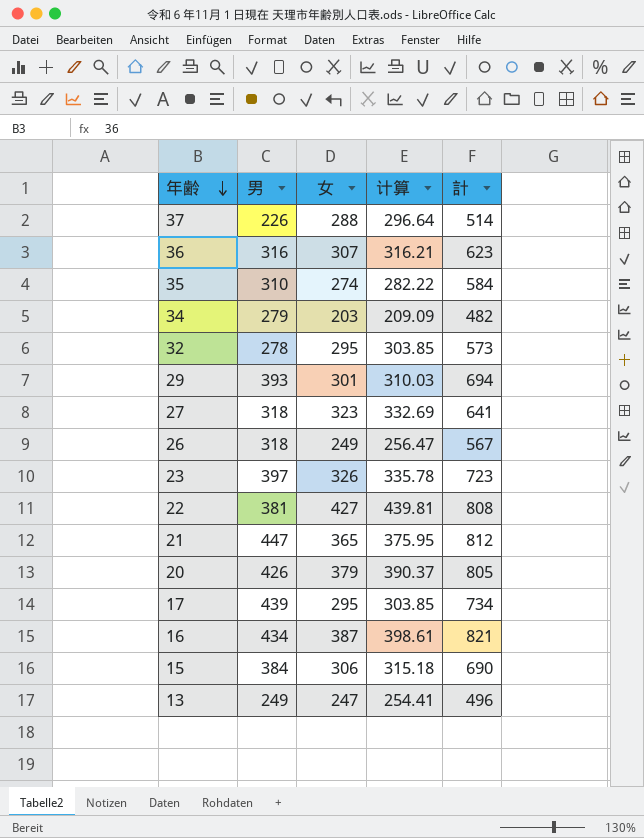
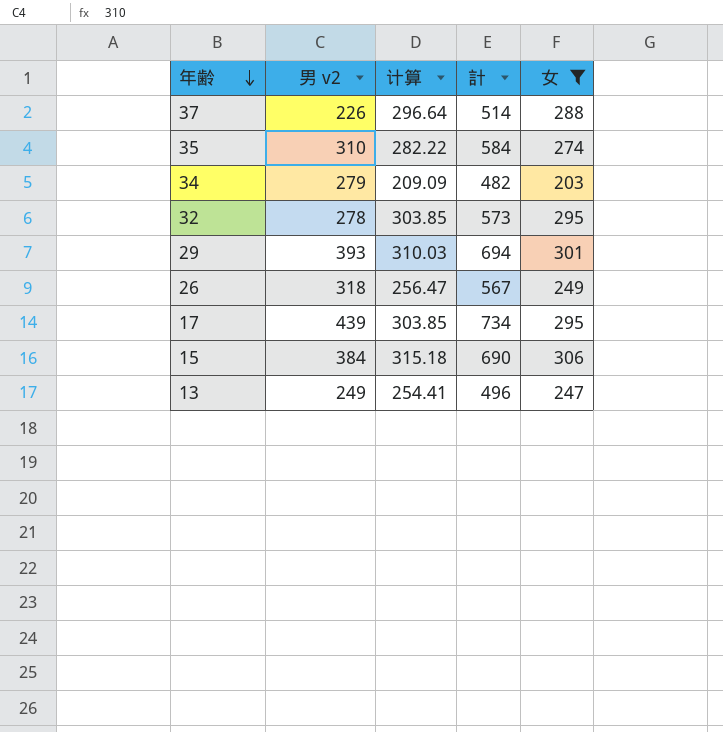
filter: none -> 女 <= 306
column name: 男 -> 男 v2
column 女 | position: 3 -> 5

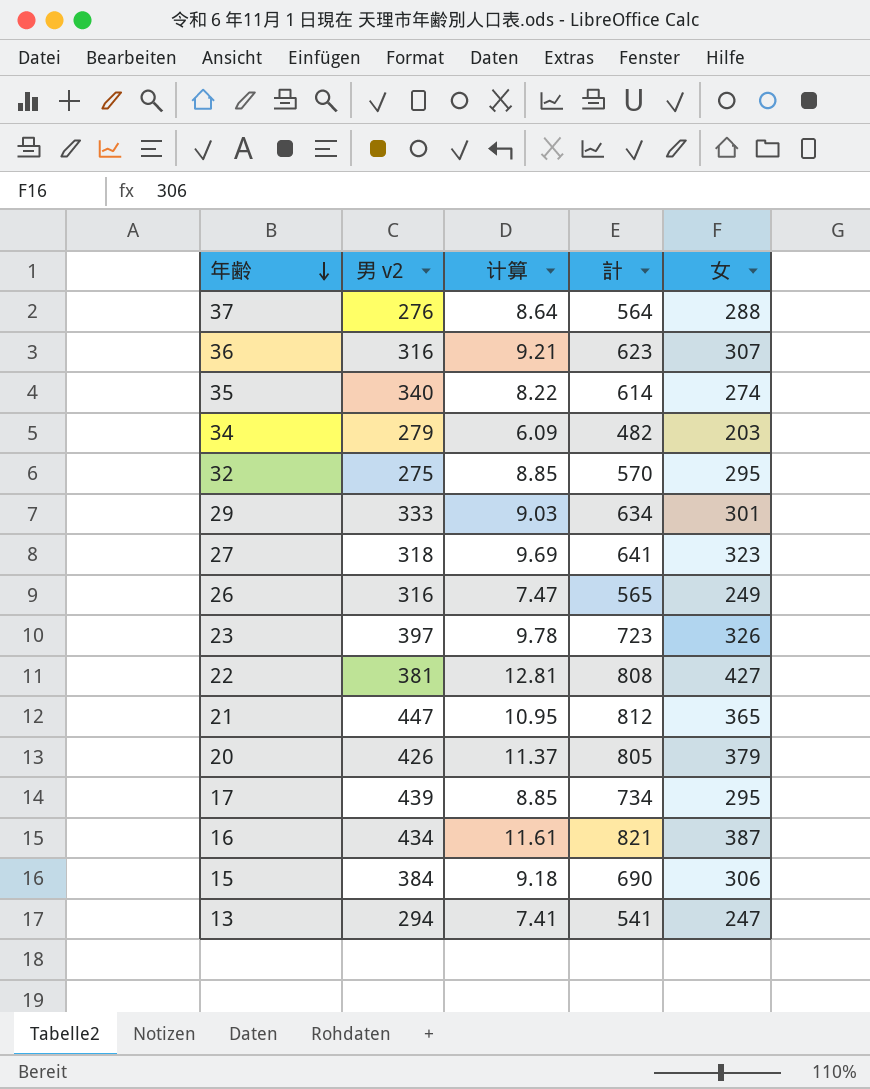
filter: 女 <= 306 -> none
column 计算 | formula: [女] * 1.03 -> [女] * 0.03
37 | 男 v2: 226 -> 276
37 | 計: 514 -> 564
35 | 男 v2: 310 -> 340
35 | 計: 584 -> 614
32 | 男 v2: 278 -> 275
32 | 計: 573 -> 570
29 | 男 v2: 393 -> 333
29 | 計: 694 -> 634
26 | 男 v2: 318 -> 316
26 | 計: 567 -> 565
13 | 男 v2: 249 -> 294
13 | 計: 496 -> 541

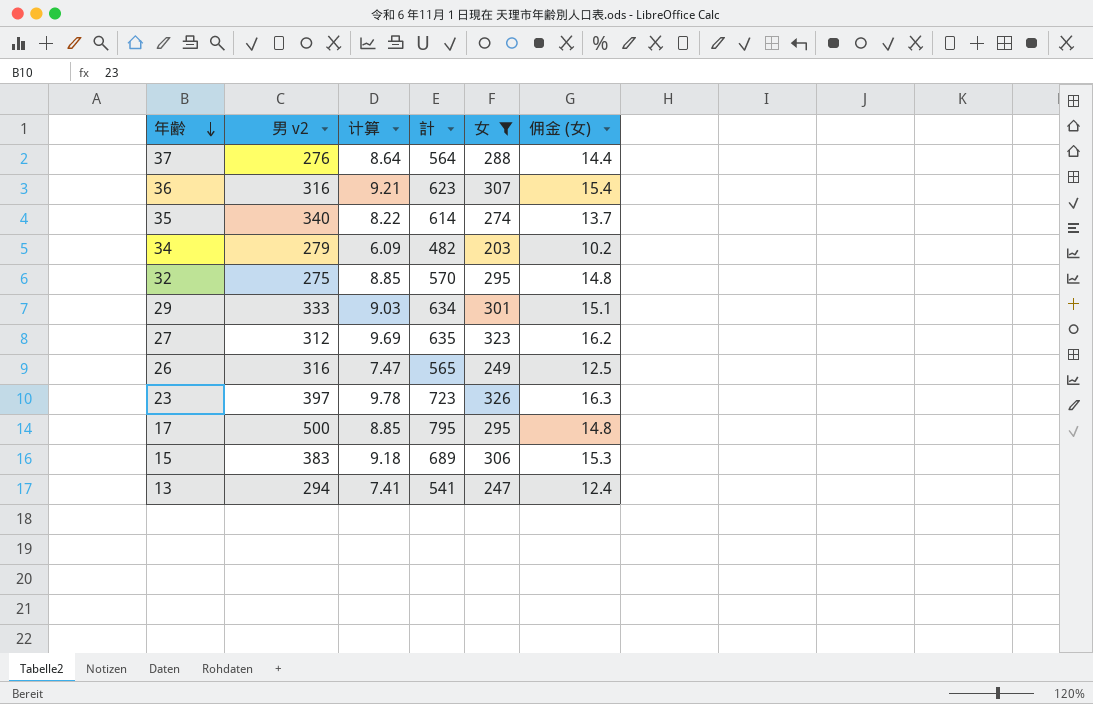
filter: none -> 女 <= 326
column 佣金 (女) | formula: none -> [女] * 0.05
27 | 男 v2: 318 -> 312
27 | 計: 641 -> 635
17 | 男 v2: 439 -> 500
17 | 計: 734 -> 795
15 | 男 v2: 384 -> 383
15 | 計: 690 -> 689

